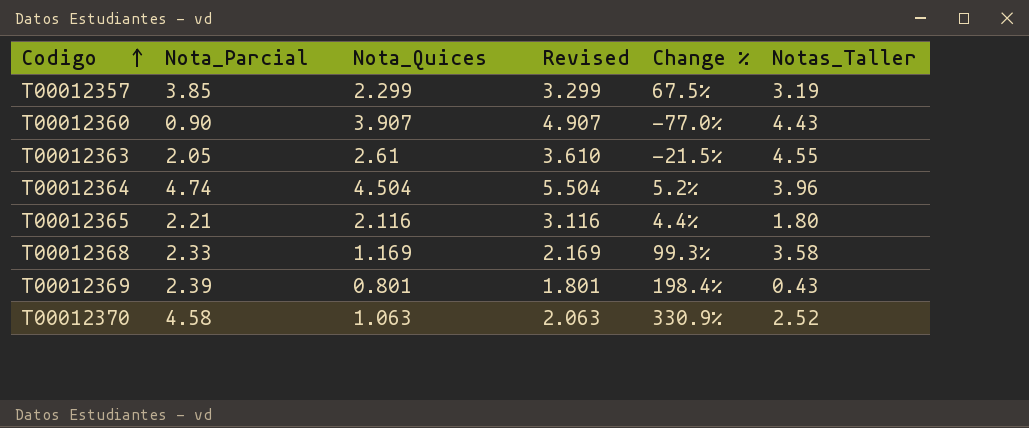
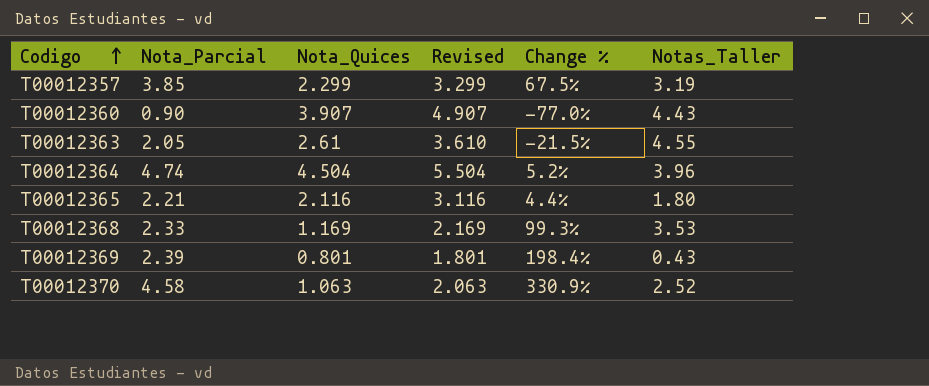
T00012368 | Notas_Taller: 3.58 -> 3.53

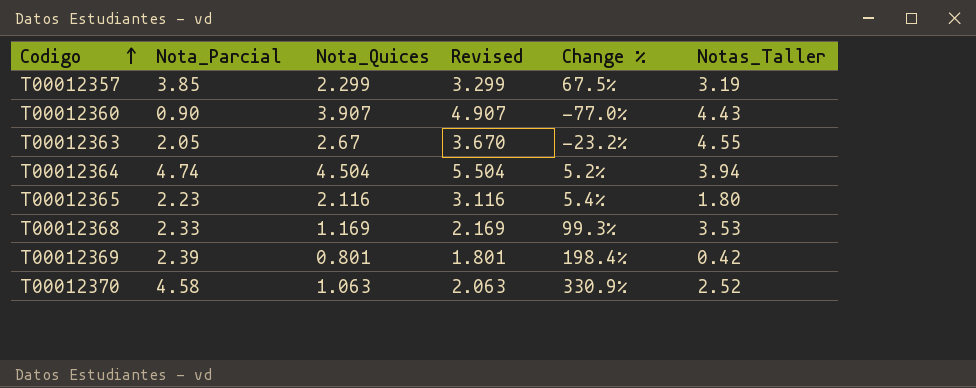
T00012363 | Nota_Quices: 2.61 -> 2.67
T00012363 | Revised: 3.610 -> 3.670
T00012363 | Change %: -21.5% -> -23.2%
T00012364 | Notas_Taller: 3.96 -> 3.94
T00012365 | Nota_Parcial: 2.21 -> 2.23
T00012365 | Change %: 4.4% -> 5.4%
T00012369 | Notas_Taller: 0.43 -> 0.42

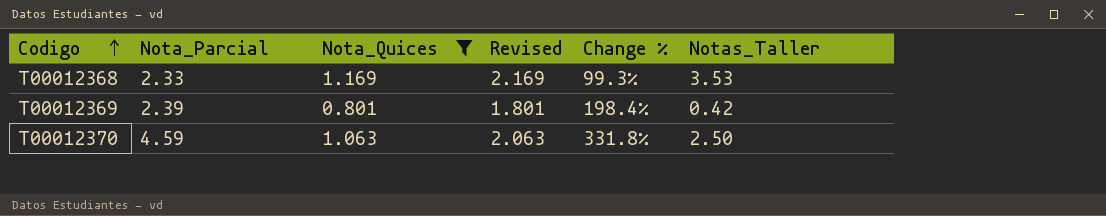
filter: none -> Nota_Quices <= 1.169
T00012370 | Nota_Parcial: 4.58 -> 4.59
T00012370 | Change %: 330.9% -> 331.8%
T00012370 | Notas_Taller: 2.52 -> 2.50

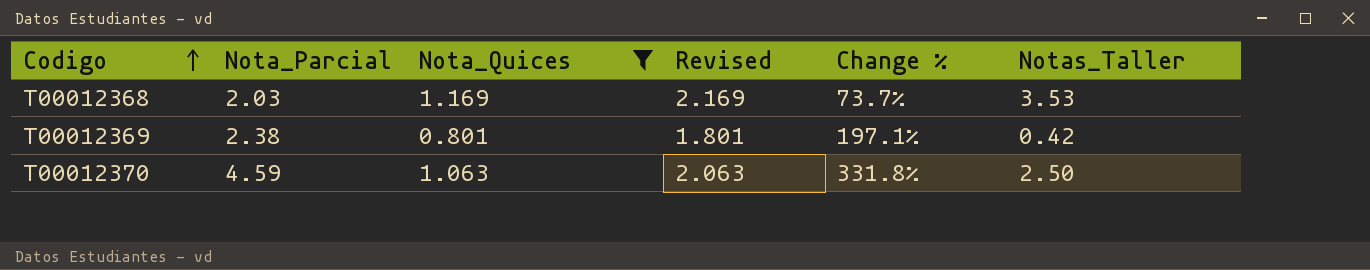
T00012368 | Nota_Parcial: 2.33 -> 2.03
T00012368 | Change %: 99.3% -> 73.7%
T00012369 | Nota_Parcial: 2.39 -> 2.38
T00012369 | Change %: 198.4% -> 197.1%

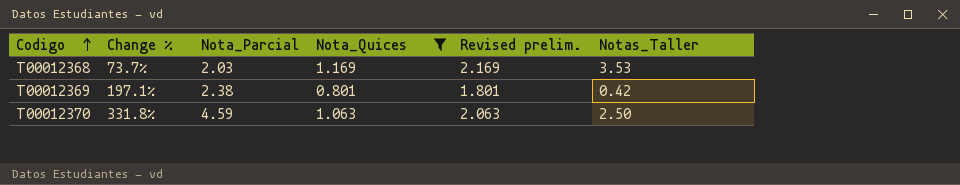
column Change % | position: 5 -> 2
column name: Revised -> Revised prelim.

